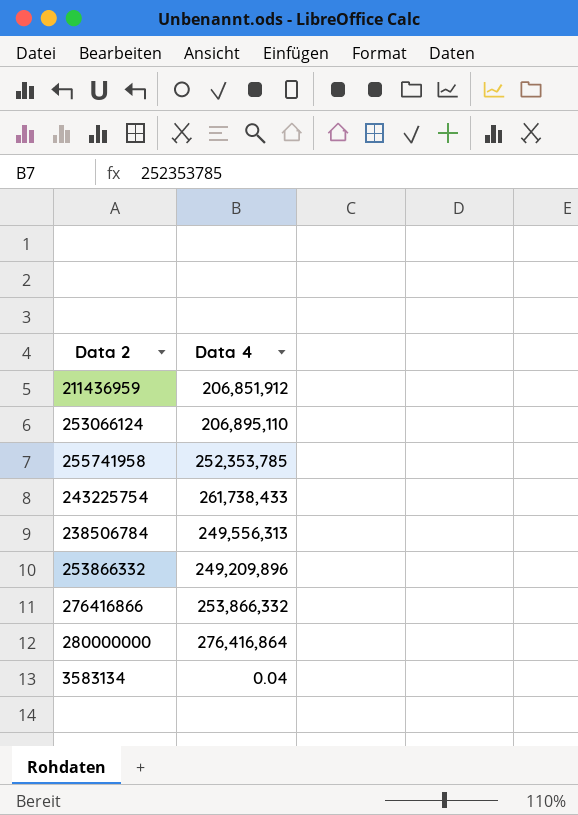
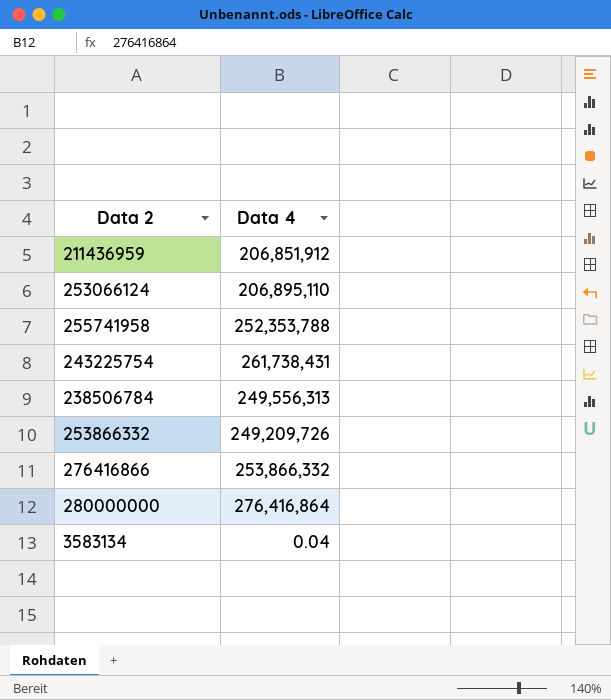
255741958 | Data 4: 252,353,785 -> 252,353,788
243225754 | Data 4: 261,738,433 -> 261,738,431
253866332 | Data 4: 249,209,896 -> 249,209,726

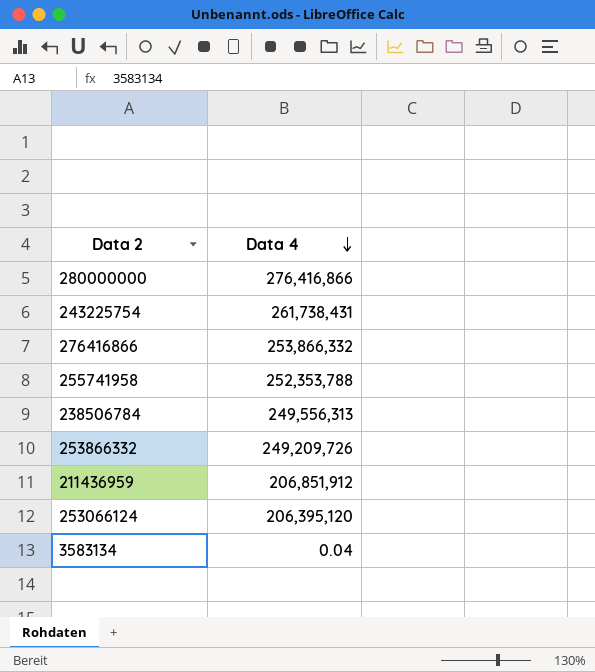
row order: none -> Data 4 descending
280000000 | Data 4: 276,416,864 -> 276,416,866
253066124 | Data 4: 206,895,110 -> 206,395,120

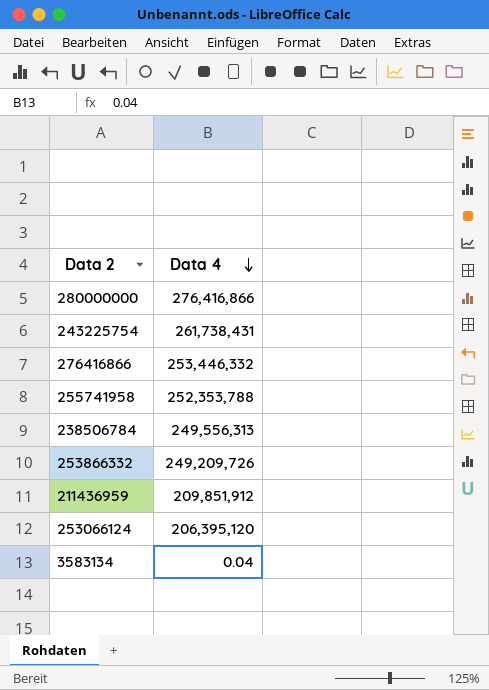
276416866 | Data 4: 253,866,332 -> 253,446,332
211436959 | Data 4: 206,851,912 -> 209,851,912

